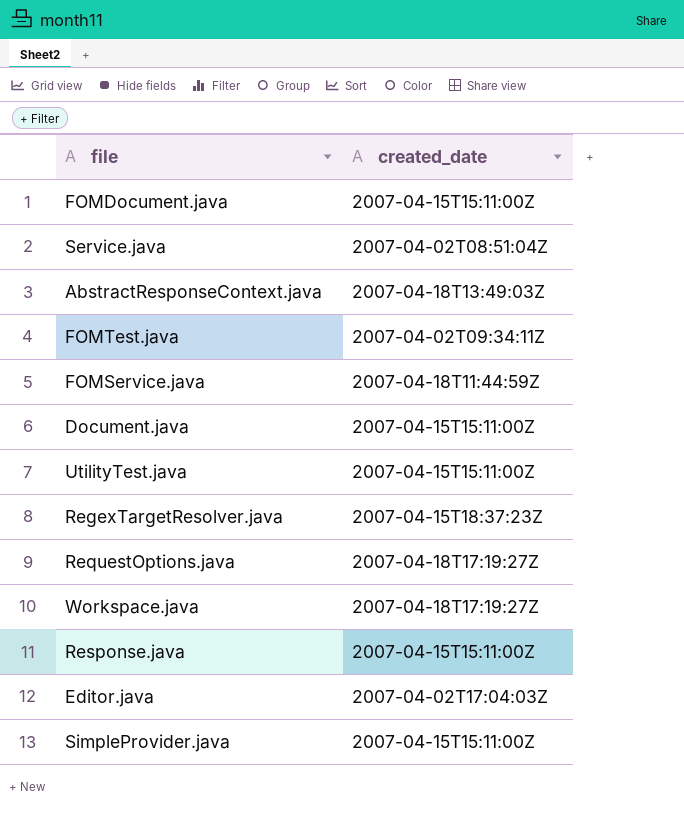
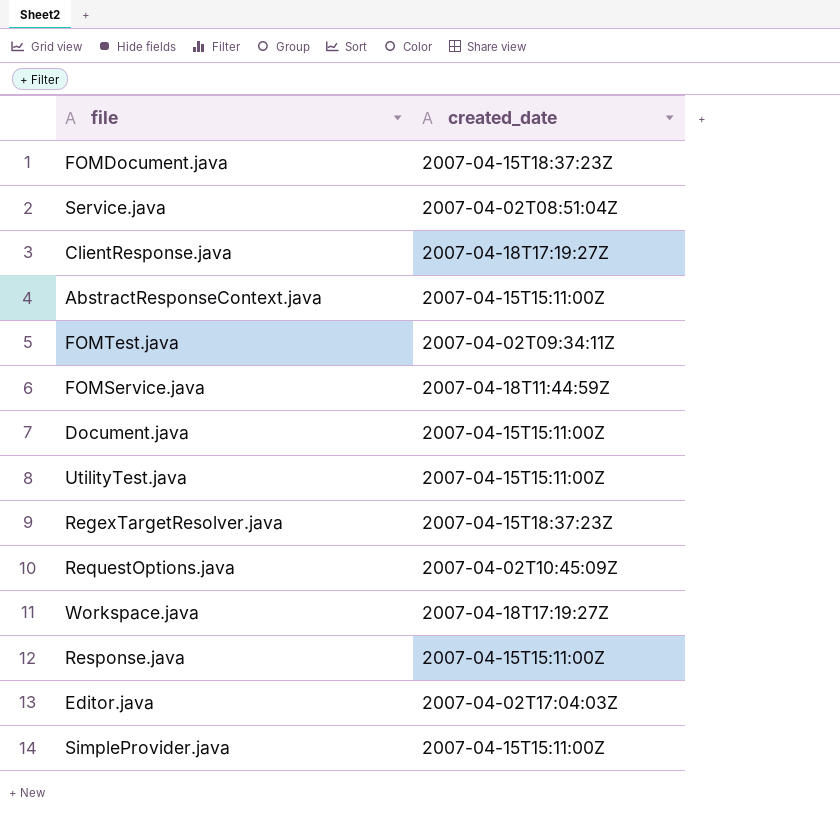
FOMDocument.java | created_date: 2007-04-15T15:11:00Z -> 2007-04-15T18:37:23Z
row ClientResponse.java: none -> 2007-04-18T17:19:27Z
AbstractResponseContext.java | created_date: 2007-04-18T13:49:03Z -> 2007-04-15T15:11:00Z
RequestOptions.java | created_date: 2007-04-18T17:19:27Z -> 2007-04-02T10:45:09Z

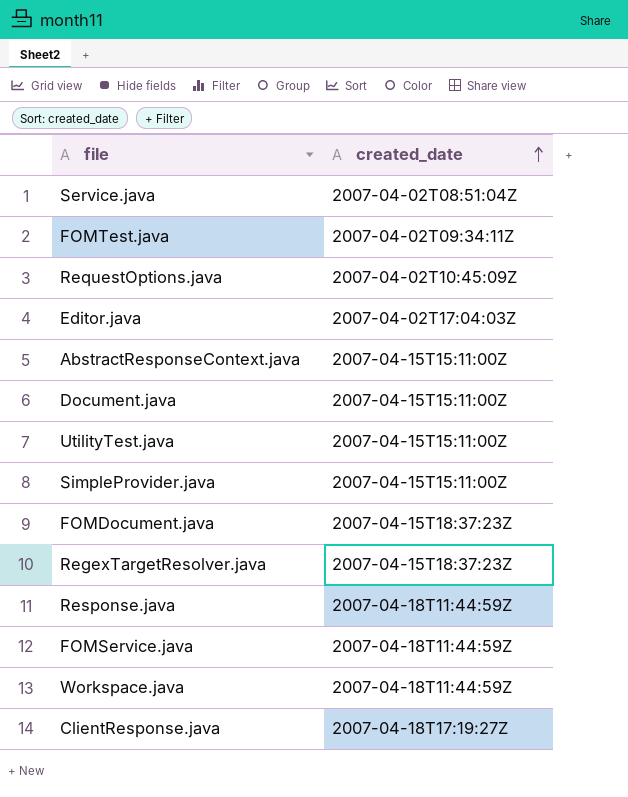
row order: none -> created_date ascending
Response.java | created_date: 2007-04-15T15:11:00Z -> 2007-04-18T11:44:59Z
Workspace.java | created_date: 2007-04-18T17:19:27Z -> 2007-04-18T11:44:59Z

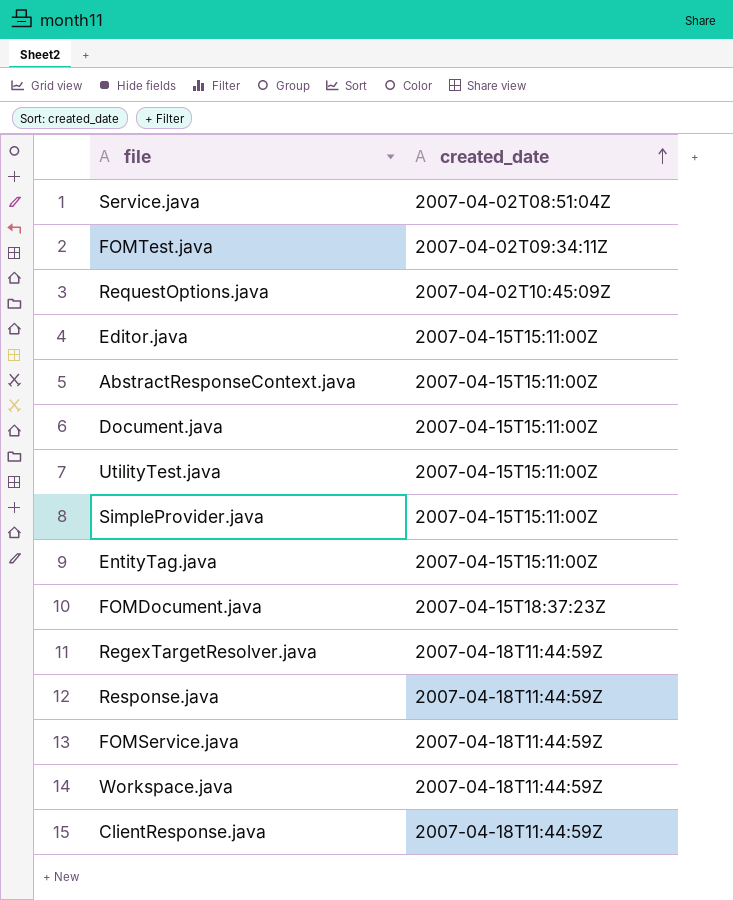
Editor.java | created_date: 2007-04-02T17:04:03Z -> 2007-04-15T15:11:00Z
row EntityTag.java: none -> 2007-04-15T15:11:00Z
RegexTargetResolver.java | created_date: 2007-04-15T18:37:23Z -> 2007-04-18T11:44:59Z
ClientResponse.java | created_date: 2007-04-18T17:19:27Z -> 2007-04-18T11:44:59Z

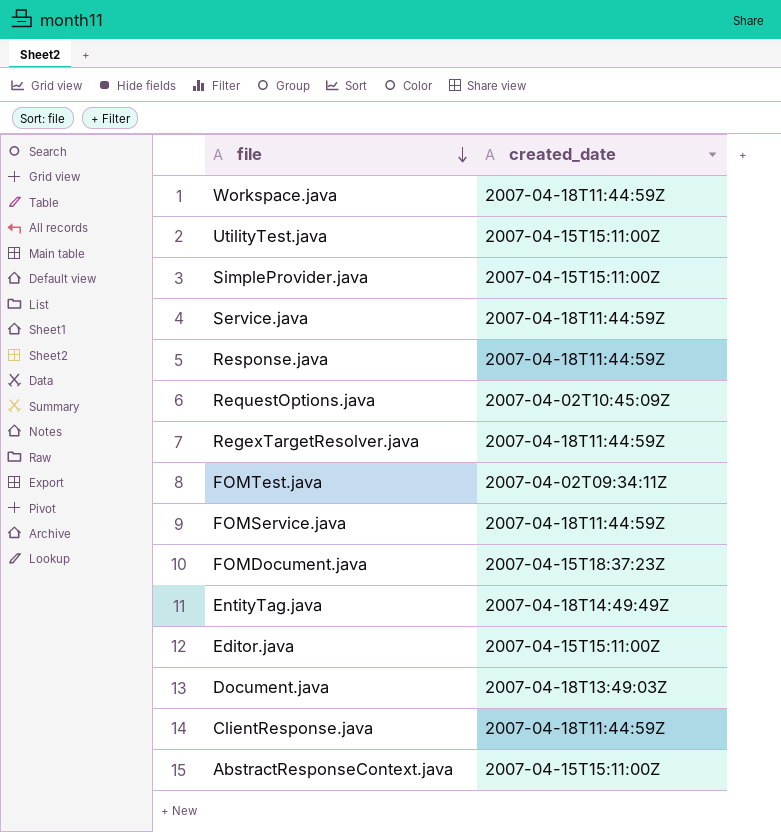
row order: created_date ascending -> file descending
Service.java | created_date: 2007-04-02T08:51:04Z -> 2007-04-18T11:44:59Z
EntityTag.java | created_date: 2007-04-15T15:11:00Z -> 2007-04-18T14:49:49Z
Document.java | created_date: 2007-04-15T15:11:00Z -> 2007-04-18T13:49:03Z

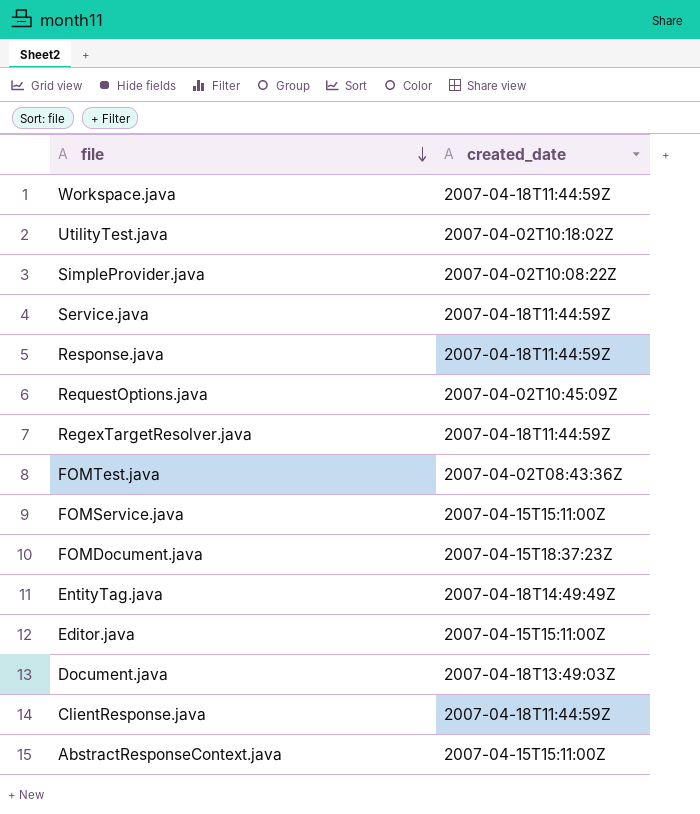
UtilityTest.java | created_date: 2007-04-15T15:11:00Z -> 2007-04-02T10:18:02Z
SimpleProvider.java | created_date: 2007-04-15T15:11:00Z -> 2007-04-02T10:08:22Z
FOMTest.java | created_date: 2007-04-02T09:34:11Z -> 2007-04-02T08:43:36Z
FOMService.java | created_date: 2007-04-18T11:44:59Z -> 2007-04-15T15:11:00Z

